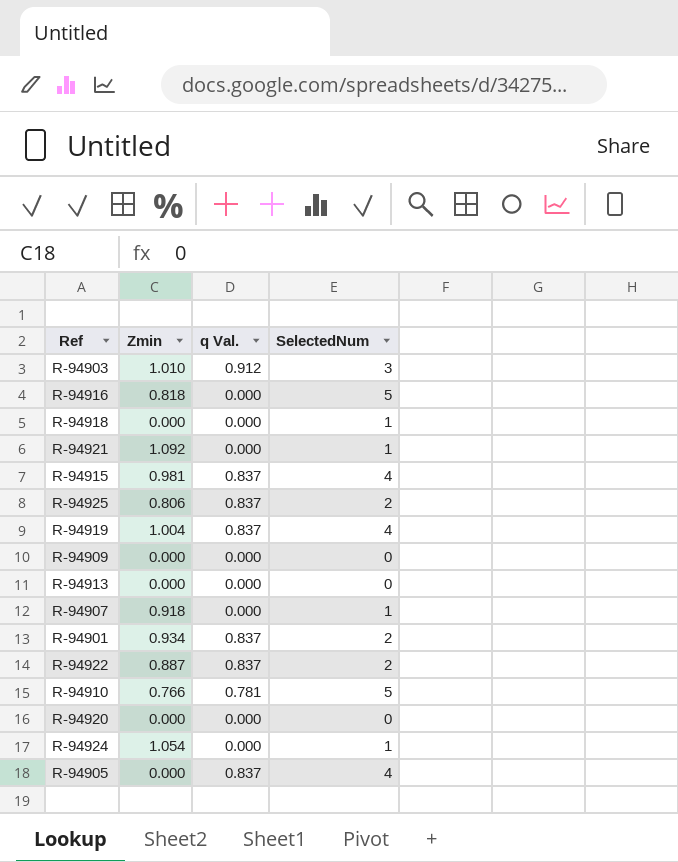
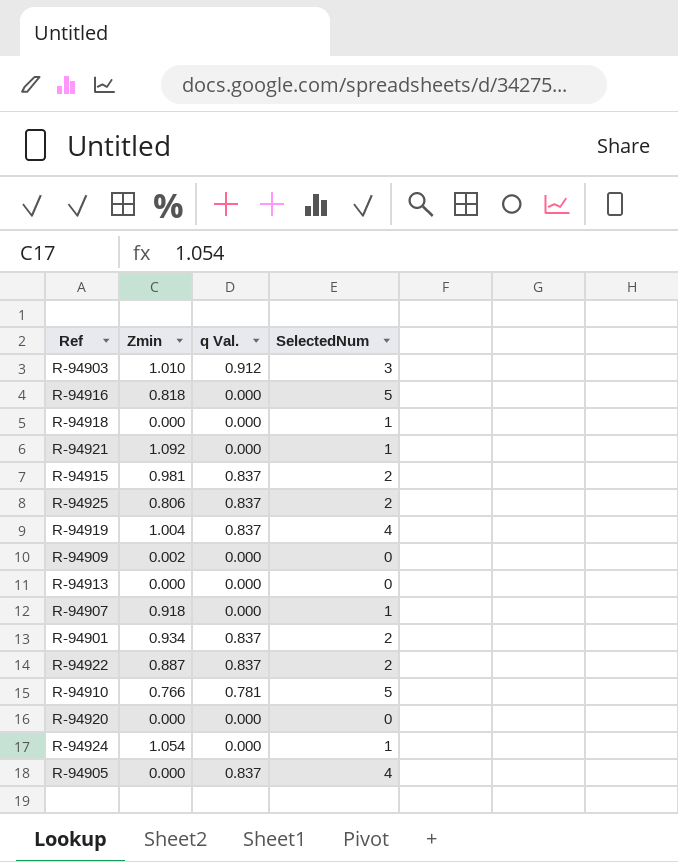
R-94915 | SelectedNum: 4 -> 2
R-94909 | Zmin: 0.000 -> 0.002

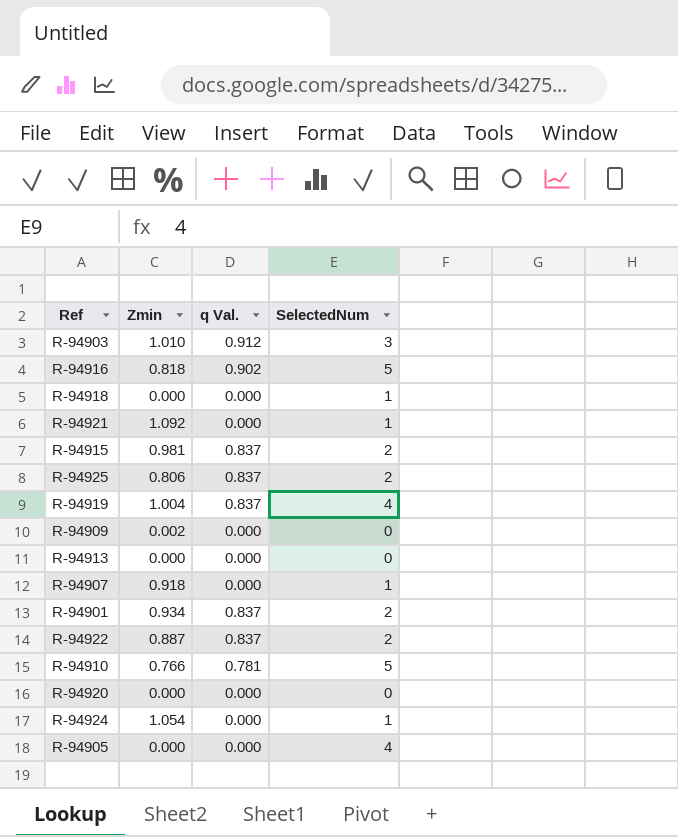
R-94916 | q Val.: 0.000 -> 0.902
R-94905 | q Val.: 0.837 -> 0.000

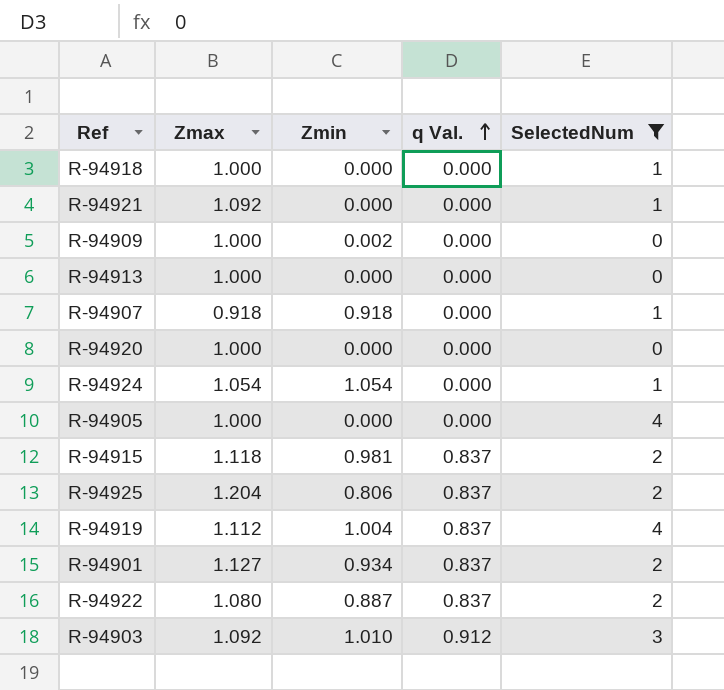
filter: none -> SelectedNum != 5
row order: none -> q Val. ascending
column Zmax | position: none -> 2
R-94921 | Zmin: 1.092 -> 0.000

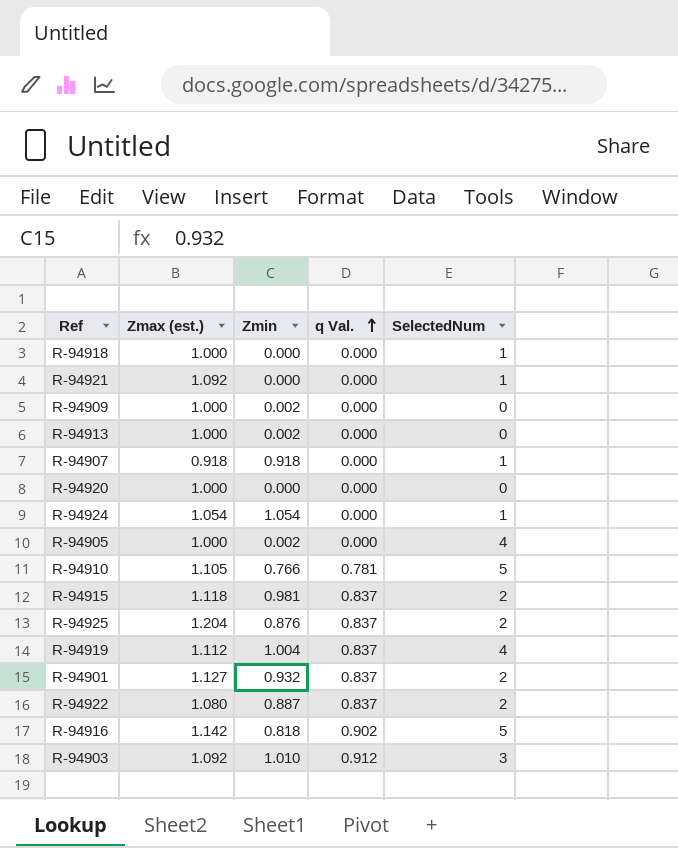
filter: SelectedNum != 5 -> none
column name: Zmax -> Zmax (est.)
R-94913 | Zmin: 0.000 -> 0.002
R-94905 | Zmin: 0.000 -> 0.002
R-94925 | Zmin: 0.806 -> 0.876
R-94901 | Zmin: 0.934 -> 0.932

